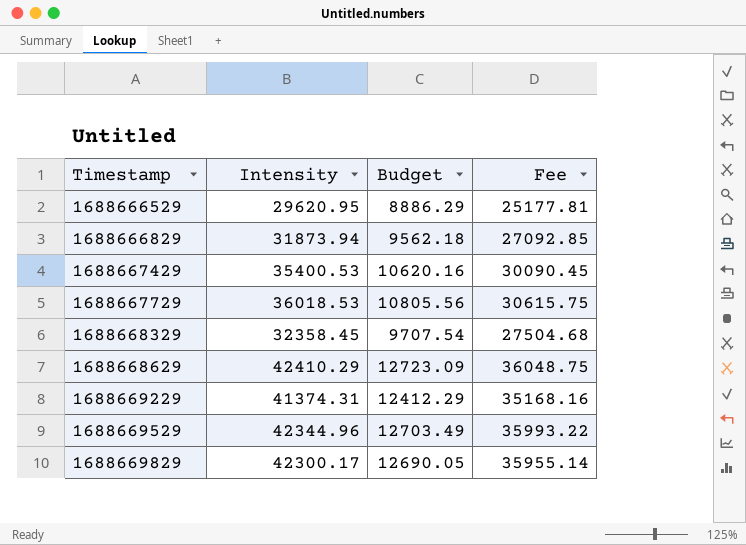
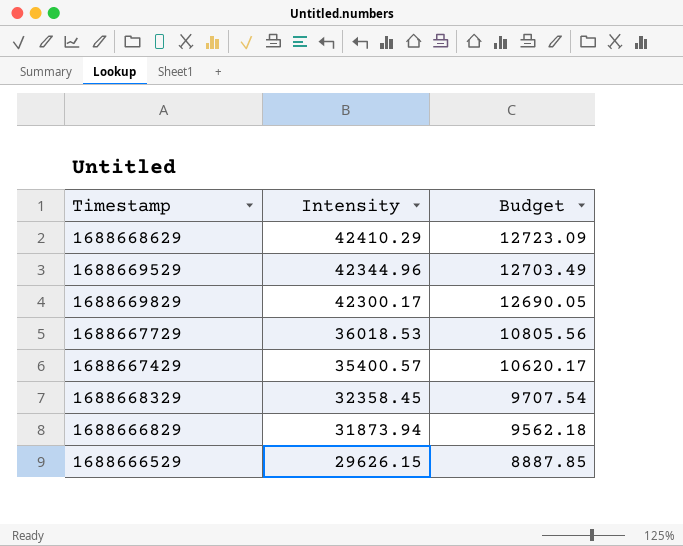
row order: Timestamp ascending -> Intensity descending
column Fee | formula: [Intensity] * 0.85 -> none
row 1688669229: 41374.31 | 12412.29 | 35168.16 -> none
1688667429 | Intensity: 35400.53 -> 35400.57
1688667429 | Budget: 10620.16 -> 10620.17
1688666529 | Intensity: 29620.95 -> 29626.15
1688666529 | Budget: 8886.29 -> 8887.85

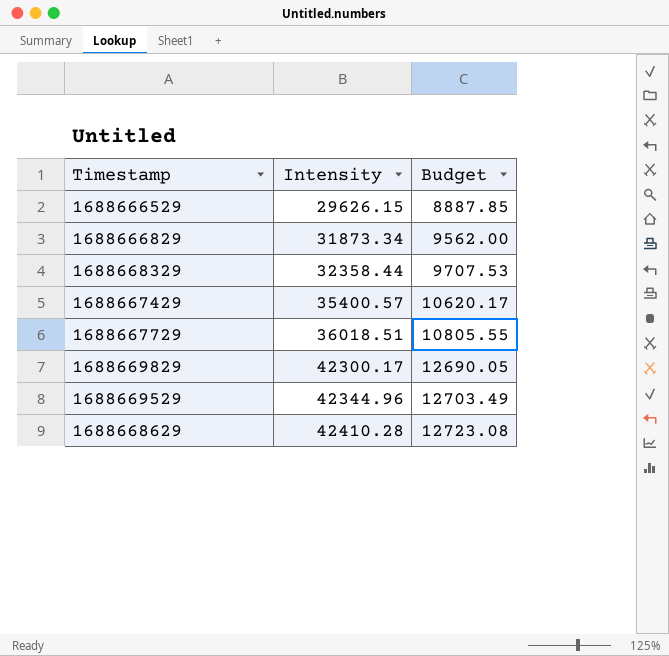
row order: Intensity descending -> Intensity ascending
1688666829 | Intensity: 31873.94 -> 31873.34
1688666829 | Budget: 9562.18 -> 9562.00
1688668329 | Intensity: 32358.45 -> 32358.44
1688668329 | Budget: 9707.54 -> 9707.53
1688667729 | Intensity: 36018.53 -> 36018.51
1688667729 | Budget: 10805.56 -> 10805.55
1688668629 | Intensity: 42410.29 -> 42410.28
1688668629 | Budget: 12723.09 -> 12723.08

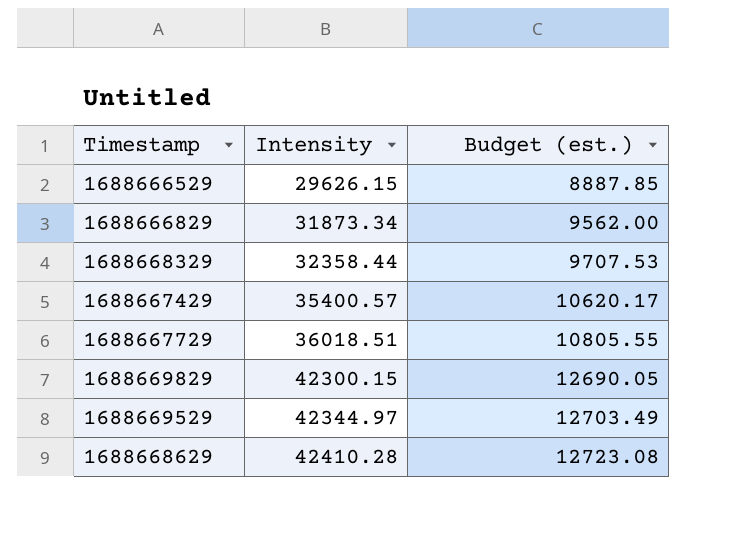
column name: Budget -> Budget (est.)
1688669829 | Intensity: 42300.17 -> 42300.15
1688669529 | Intensity: 42344.96 -> 42344.97

